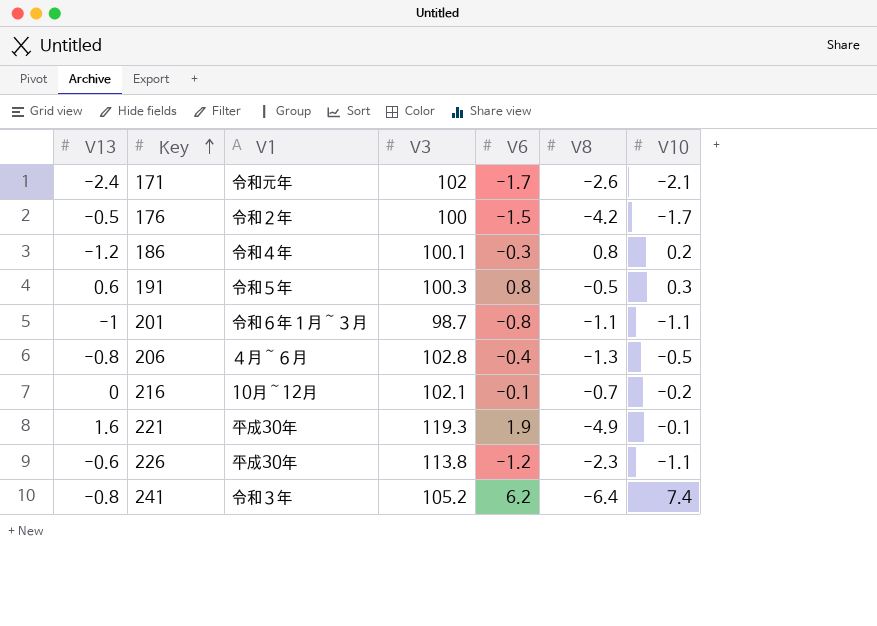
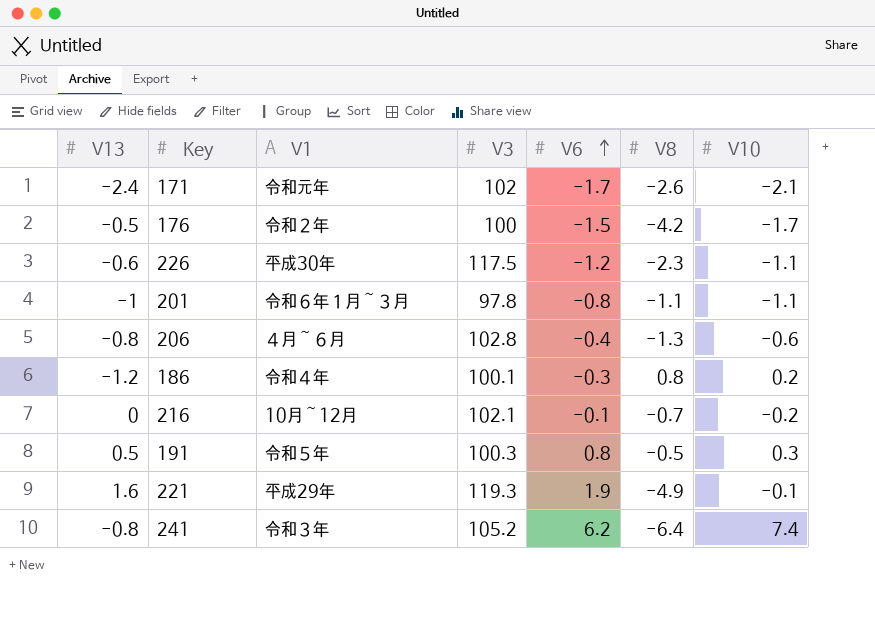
row order: Key ascending -> V6 ascending
226 | V3: 113.8 -> 117.5
201 | V3: 98.7 -> 97.8
206 | V10: -0.5 -> -0.6
191 | V13: 0.6 -> 0.5
221 | V1: 平成30年 -> 平成29年

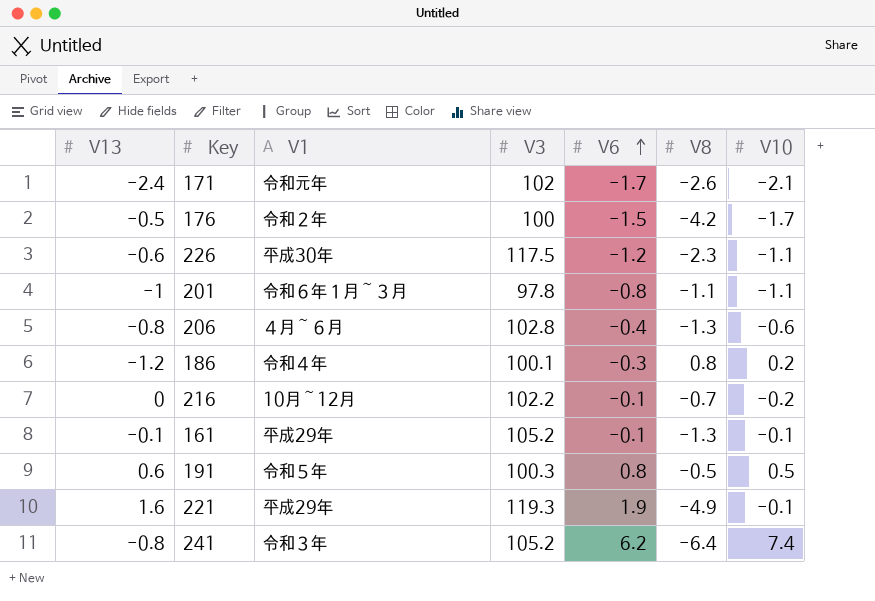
216 | V3: 102.1 -> 102.2
row 161: none -> -0.1 | 平成29年 | 105.2 | -0.1 | -1.3 | -0.1
191 | V13: 0.5 -> 0.6
191 | V10: 0.3 -> 0.5

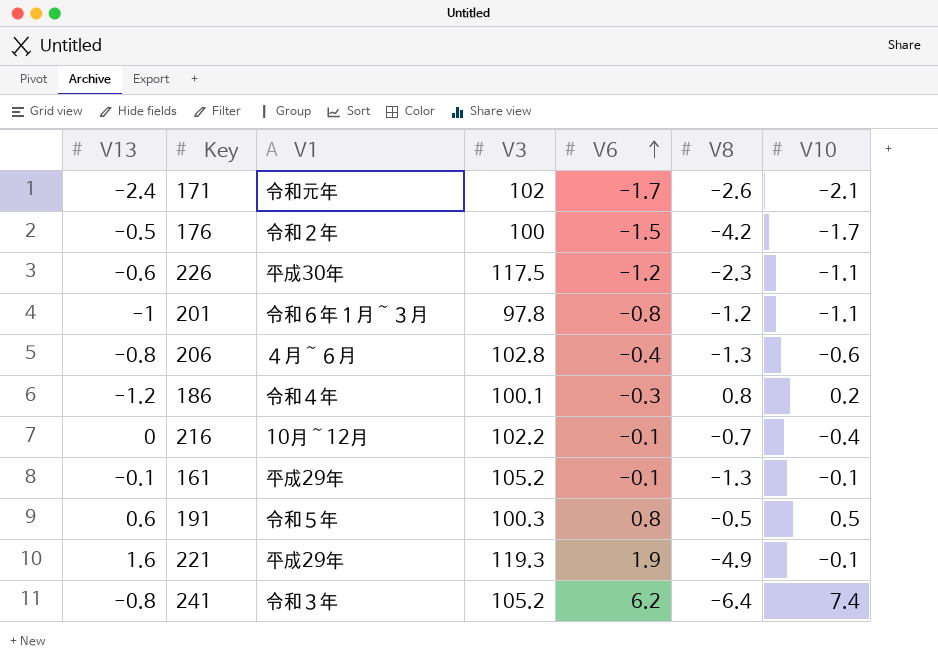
201 | V8: -1.1 -> -1.2
216 | V10: -0.2 -> -0.4

